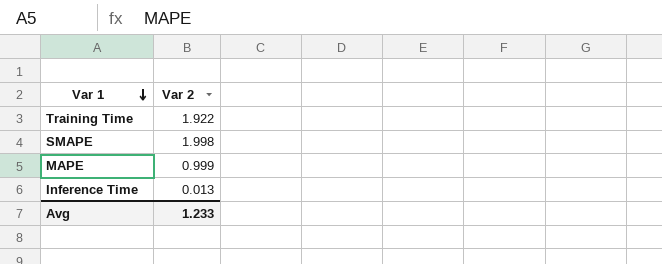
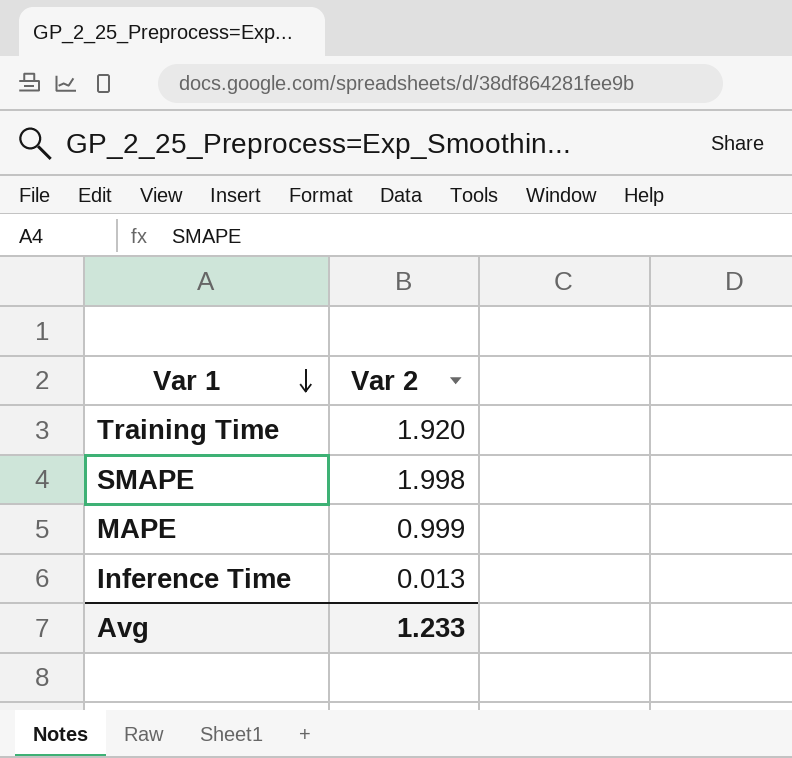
Training Time | Var 2: 1.922 -> 1.920

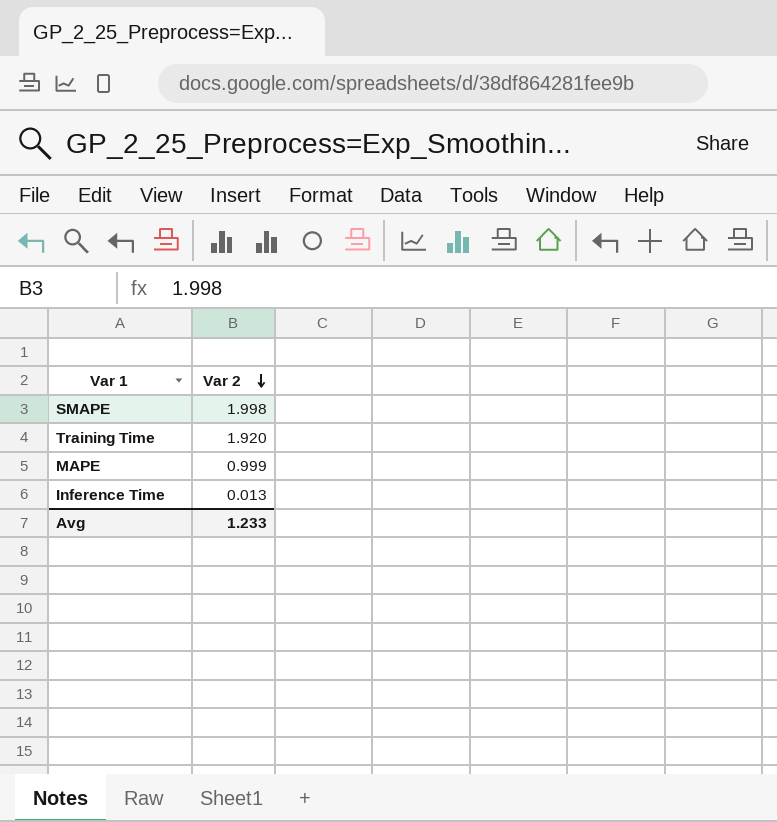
row order: Var 1 descending -> Var 2 descending

